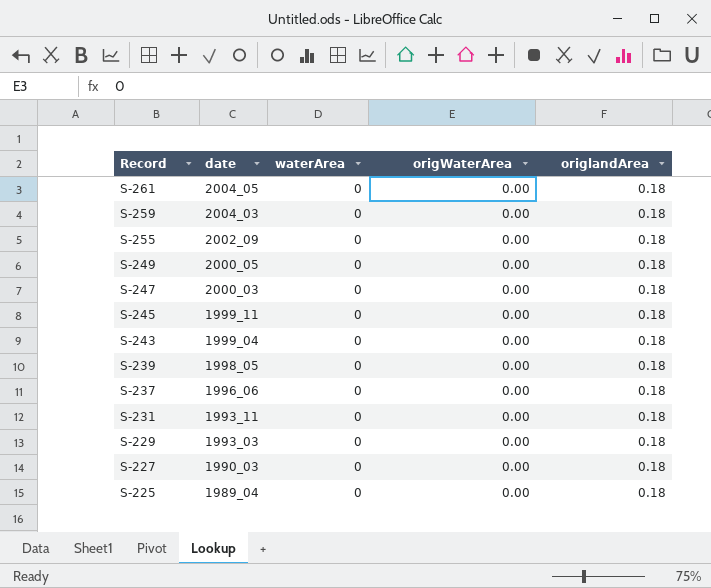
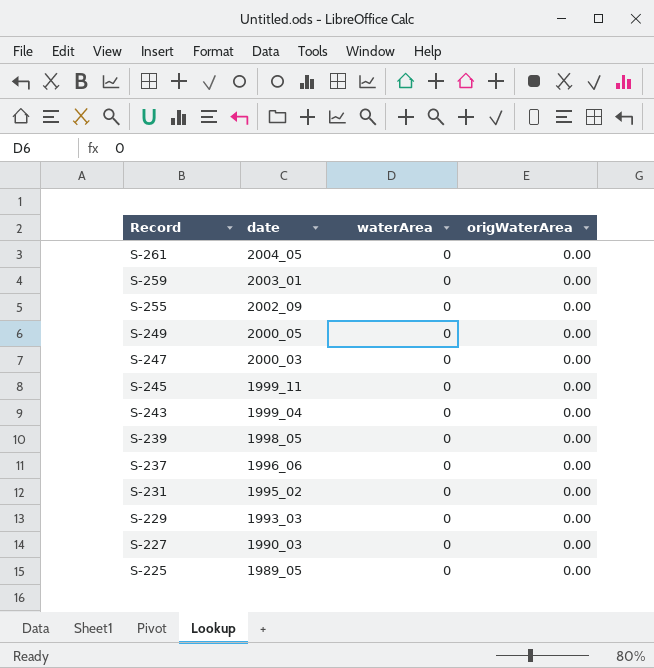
column origlandArea | position: 5 -> none
S-259 | date: 2004_03 -> 2003_01
S-231 | date: 1993_11 -> 1995_02
S-225 | date: 1989_04 -> 1989_05

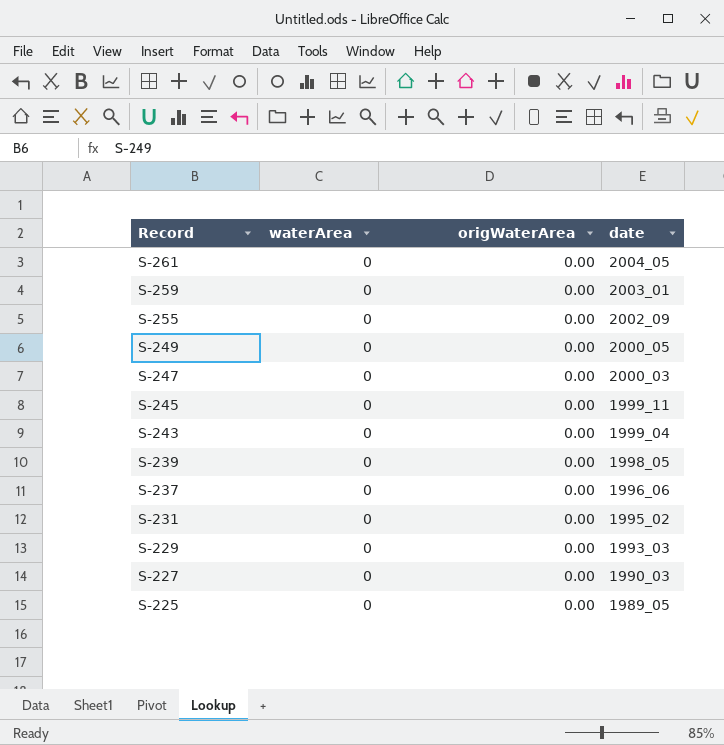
column date | position: 2 -> 4

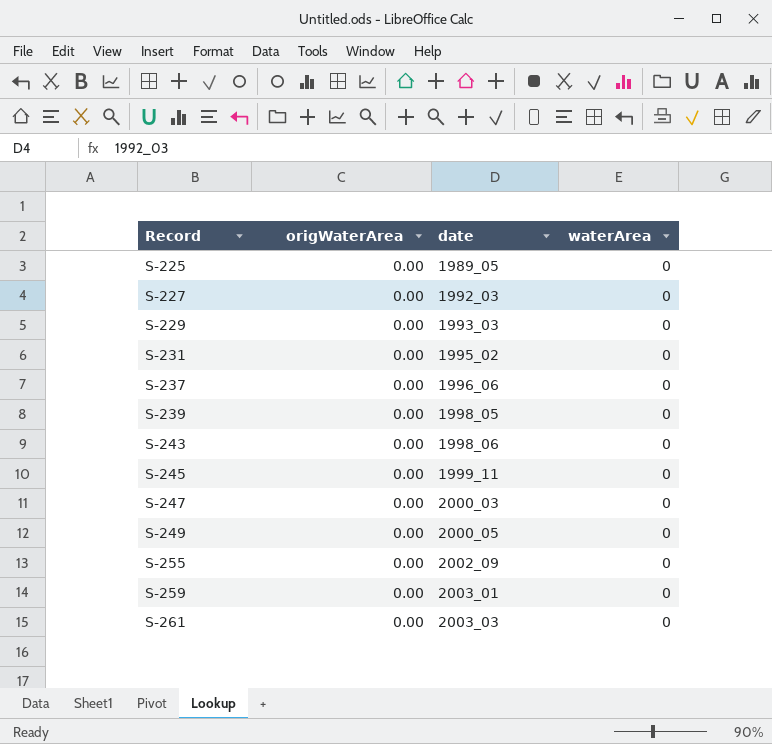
row order: Record descending -> Record ascending
column waterArea | position: 2 -> 4
S-227 | date: 1990_03 -> 1992_03
S-243 | date: 1999_04 -> 1998_06
S-261 | date: 2004_05 -> 2003_03

